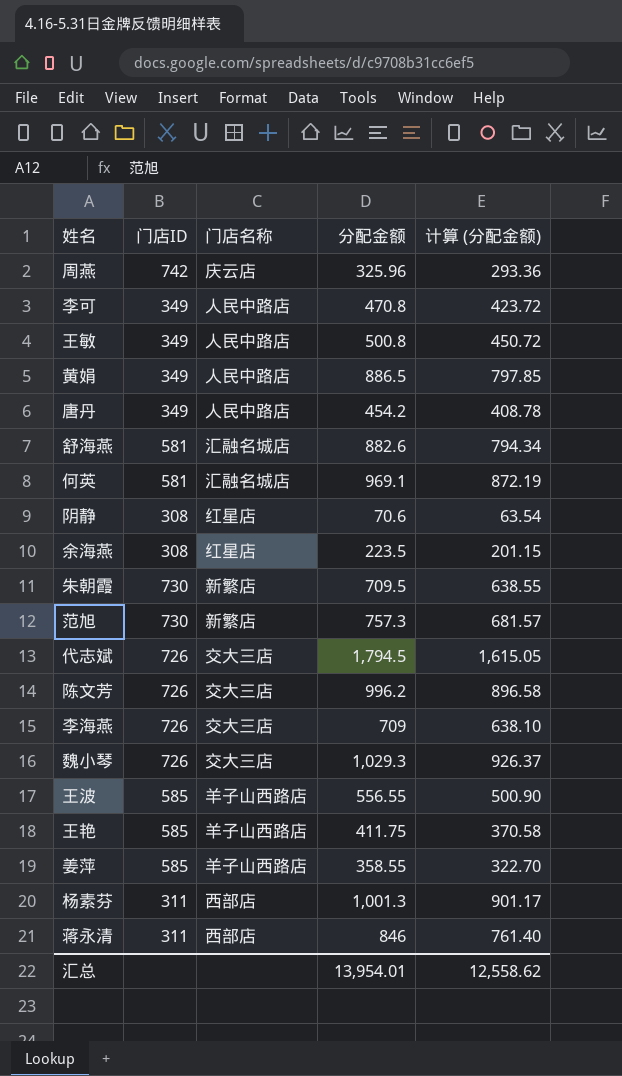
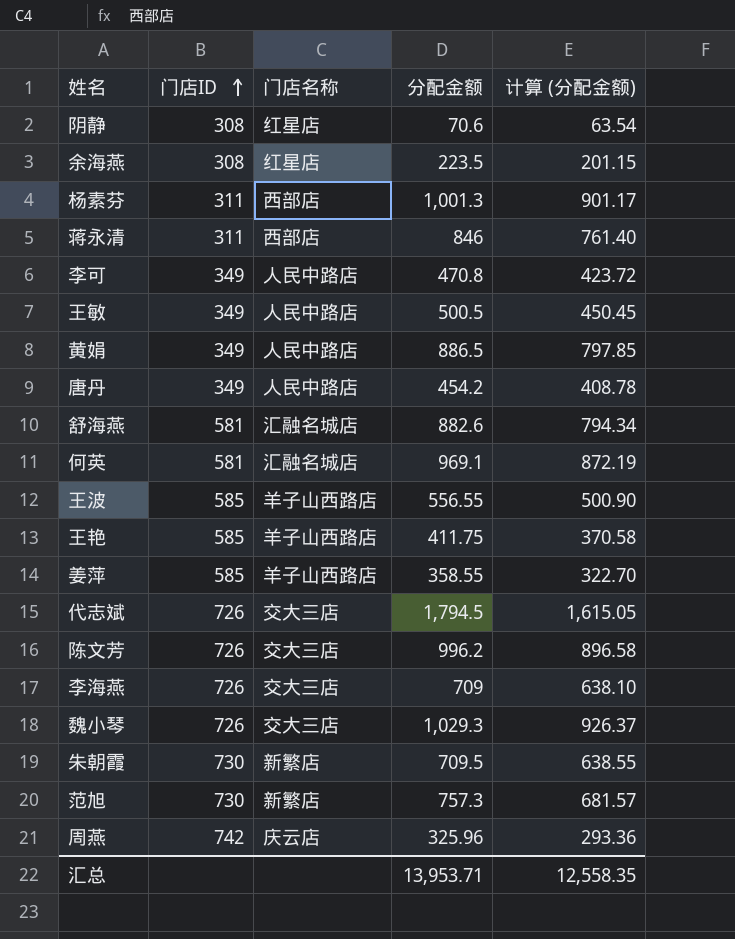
row order: none -> 门店ID ascending
王敏 | 分配金额: 500.8 -> 500.5
王敏 | 计算 (分配金额): 450.72 -> 450.45
汇总 | 分配金额: 13,954.01 -> 13,953.71
汇总 | 计算 (分配金额): 12,558.62 -> 12,558.35

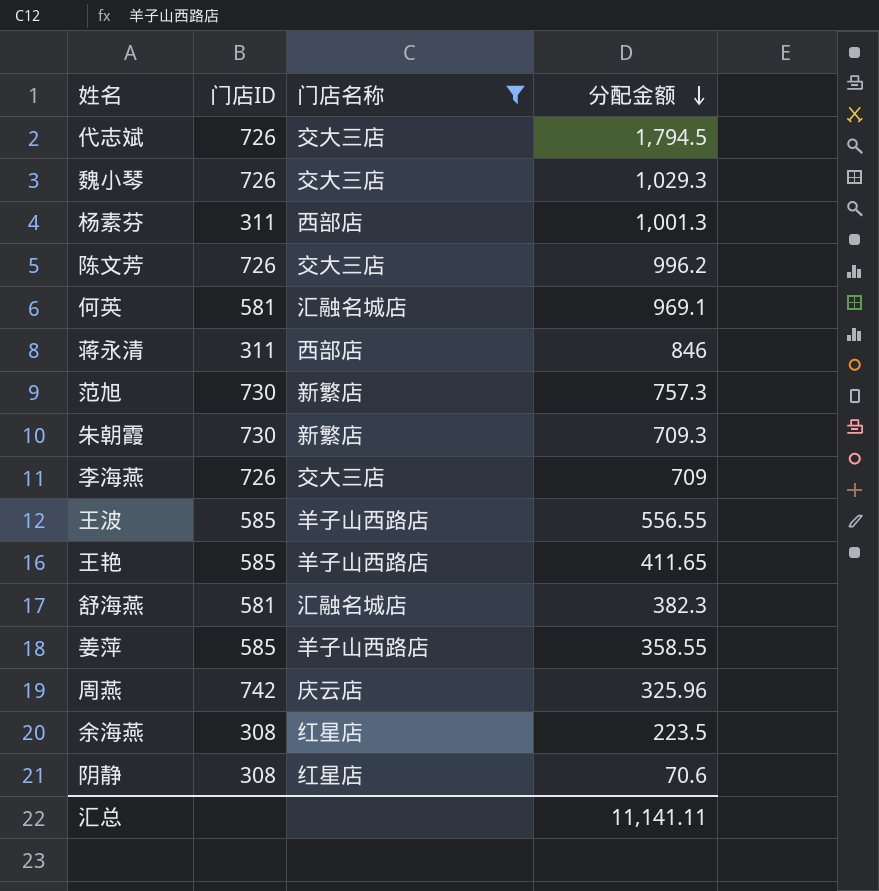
filter: none -> 门店名称 != 人民中路店
row order: 门店ID ascending -> 分配金额 descending
column 计算 (分配金额) | formula: [分配金额] * 0.9 -> none
朱朝霞 | 分配金额: 709.5 -> 709.3
王艳 | 分配金额: 411.75 -> 411.65
舒海燕 | 分配金额: 882.6 -> 382.3
汇总 | 分配金额: 13,953.71 -> 11,141.11

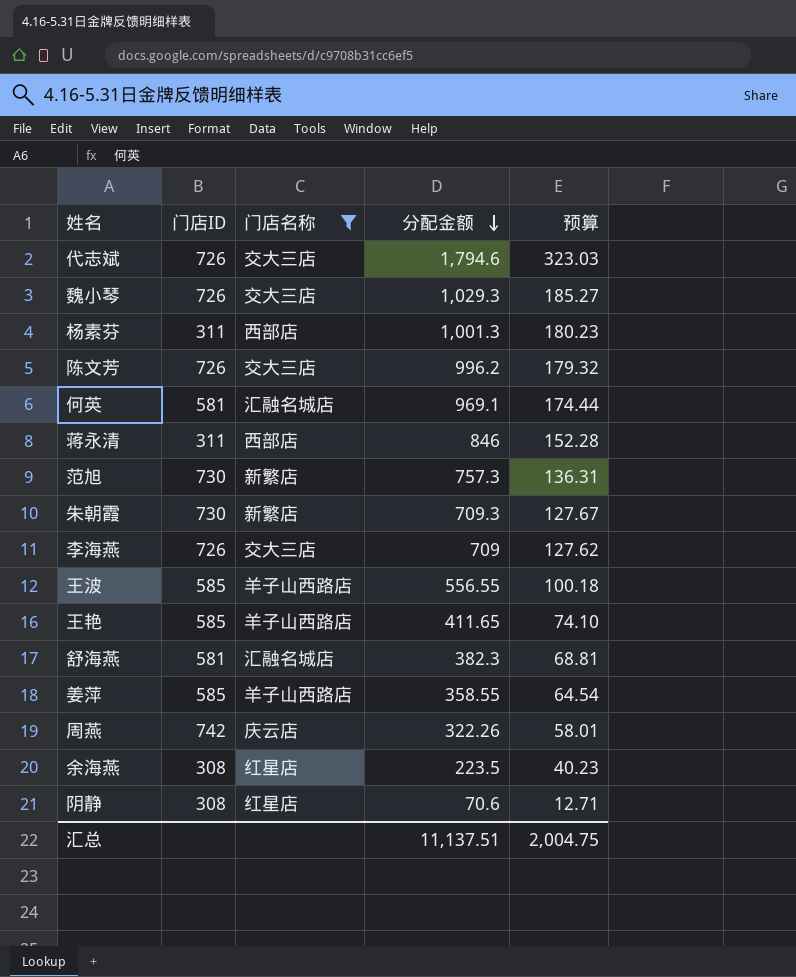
column 预算 | formula: none -> [分配金额] * 0.18
代志斌 | 分配金额: 1,794.5 -> 1,794.6
周燕 | 分配金额: 325.96 -> 322.26
汇总 | 分配金额: 11,141.11 -> 11,137.51

